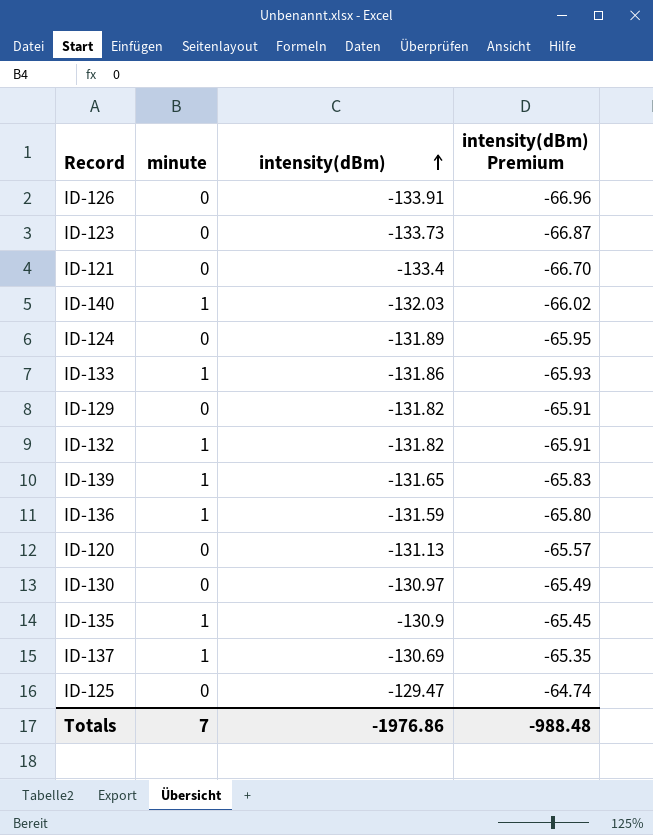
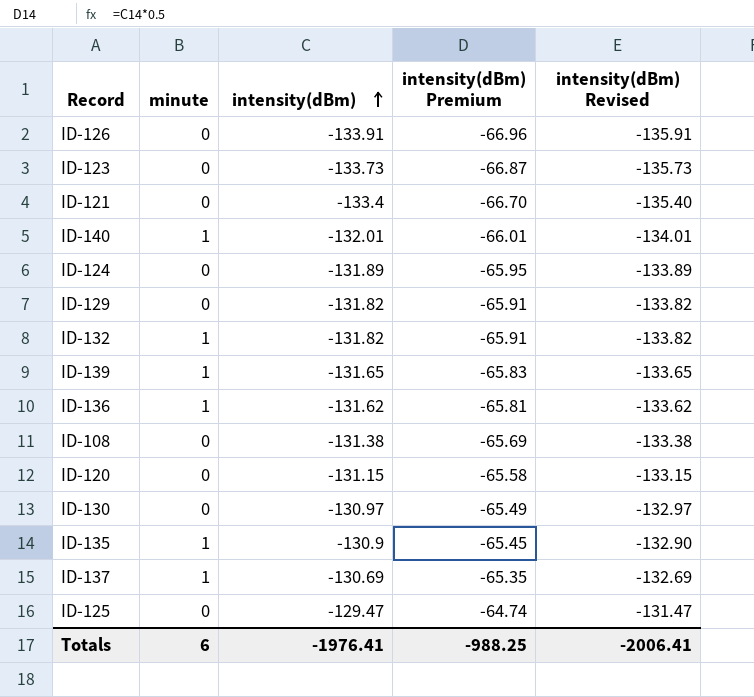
column intensity(dBm) Revised | formula: none -> [intensity(dBm)] - 2
row ID-133: 1 | -131.86 | -65.93 -> none
ID-140 | intensity(dBm): -132.03 -> -132.01
ID-140 | intensity(dBm) Premium: -66.02 -> -66.01
ID-136 | intensity(dBm): -131.59 -> -131.62
ID-136 | intensity(dBm) Premium: -65.80 -> -65.81
row ID-108: none -> 0 | -131.38 | -65.69 | -133.38
ID-120 | intensity(dBm): -131.13 -> -131.15
ID-120 | intensity(dBm) Premium: -65.57 -> -65.58
Totals | minute: 7 -> 6
Totals | intensity(dBm): -1976.86 -> -1976.41
Totals | intensity(dBm) Premium: -988.48 -> -988.25

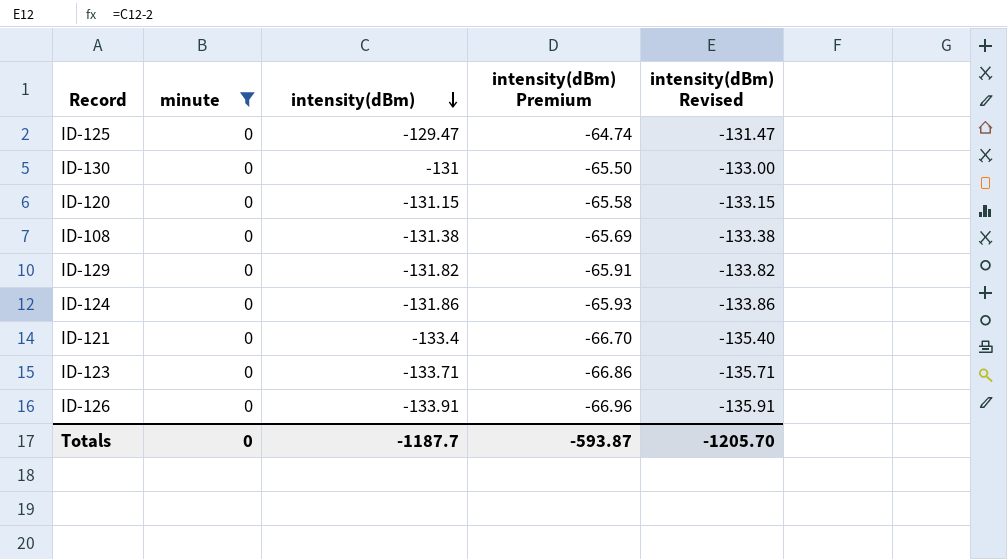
filter: none -> minute = 0
row order: intensity(dBm) ascending -> intensity(dBm) descending
ID-130 | intensity(dBm): -130.97 -> -131
ID-130 | intensity(dBm) Premium: -65.49 -> -65.50
ID-130 | intensity(dBm) Revised: -132.97 -> -133.00
ID-124 | intensity(dBm): -131.89 -> -131.86
ID-124 | intensity(dBm) Premium: -65.95 -> -65.93
ID-124 | intensity(dBm) Revised: -133.89 -> -133.86
ID-123 | intensity(dBm): -133.73 -> -133.71
ID-123 | intensity(dBm) Premium: -66.87 -> -66.86
ID-123 | intensity(dBm) Revised: -135.73 -> -135.71
Totals | minute: 6 -> 0
Totals | intensity(dBm): -1976.41 -> -1187.7
Totals | intensity(dBm) Premium: -988.25 -> -593.87
Totals | intensity(dBm) Revised: -2006.41 -> -1205.70

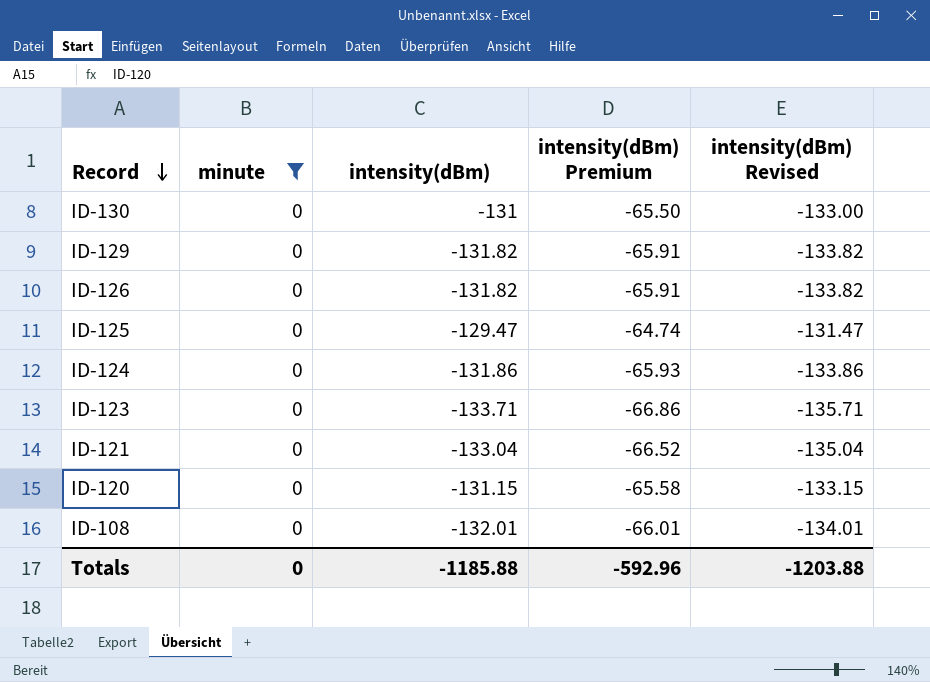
row order: intensity(dBm) descending -> Record descending
ID-126 | intensity(dBm): -133.91 -> -131.82
ID-126 | intensity(dBm) Premium: -66.96 -> -65.91
ID-126 | intensity(dBm) Revised: -135.91 -> -133.82
ID-121 | intensity(dBm): -133.4 -> -133.04
ID-121 | intensity(dBm) Premium: -66.70 -> -66.52
ID-121 | intensity(dBm) Revised: -135.40 -> -135.04
ID-108 | intensity(dBm): -131.38 -> -132.01
ID-108 | intensity(dBm) Premium: -65.69 -> -66.01
ID-108 | intensity(dBm) Revised: -133.38 -> -134.01
Totals | intensity(dBm): -1187.7 -> -1185.88
Totals | intensity(dBm) Premium: -593.87 -> -592.96
Totals | intensity(dBm) Revised: -1205.70 -> -1203.88

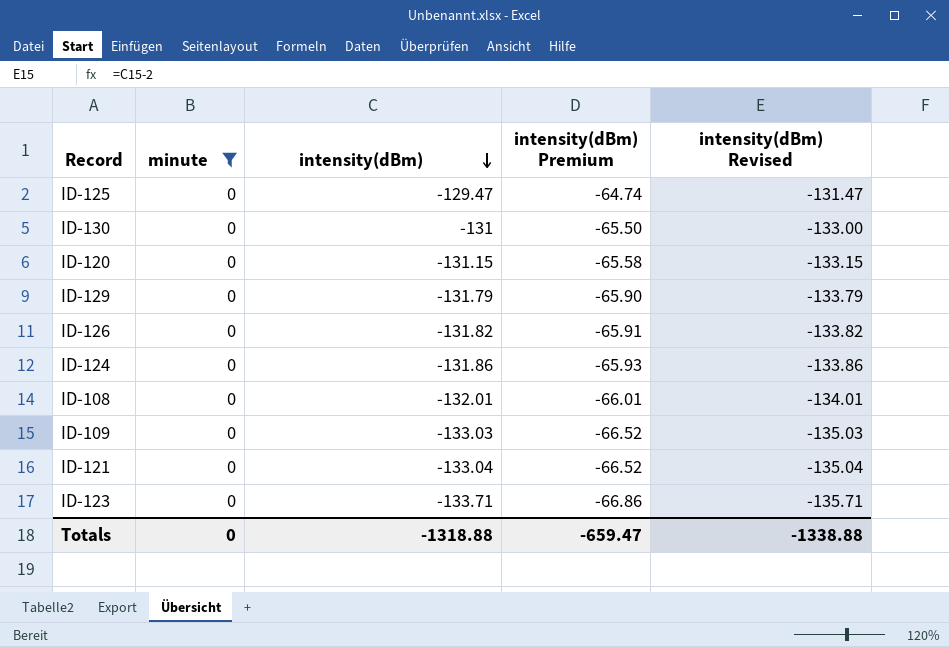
row order: Record descending -> intensity(dBm) descending
ID-129 | intensity(dBm): -131.82 -> -131.79
ID-129 | intensity(dBm) Premium: -65.91 -> -65.90
ID-129 | intensity(dBm) Revised: -133.82 -> -133.79
row ID-109: none -> 0 | -133.03 | -66.52 | -135.03
Totals | intensity(dBm): -1185.88 -> -1318.88
Totals | intensity(dBm) Premium: -592.96 -> -659.47
Totals | intensity(dBm) Revised: -1203.88 -> -1338.88

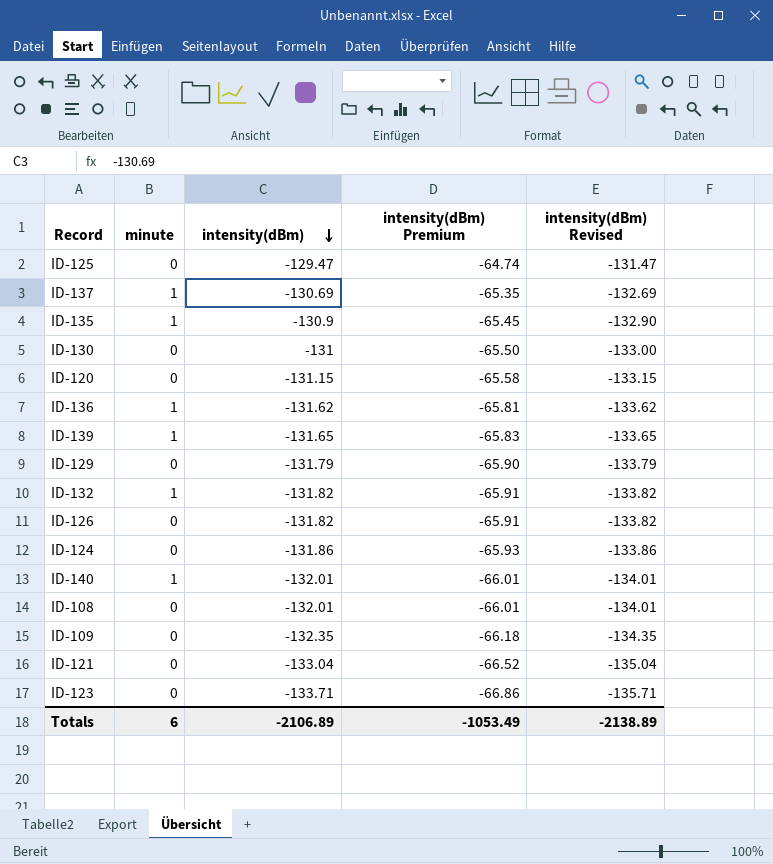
filter: minute = 0 -> none
ID-109 | intensity(dBm): -133.03 -> -132.35
ID-109 | intensity(dBm) Premium: -66.52 -> -66.18
ID-109 | intensity(dBm) Revised: -135.03 -> -134.35
Totals | minute: 0 -> 6
Totals | intensity(dBm): -1318.88 -> -2106.89
Totals | intensity(dBm) Premium: -659.47 -> -1053.49
Totals | intensity(dBm) Revised: -1338.88 -> -2138.89

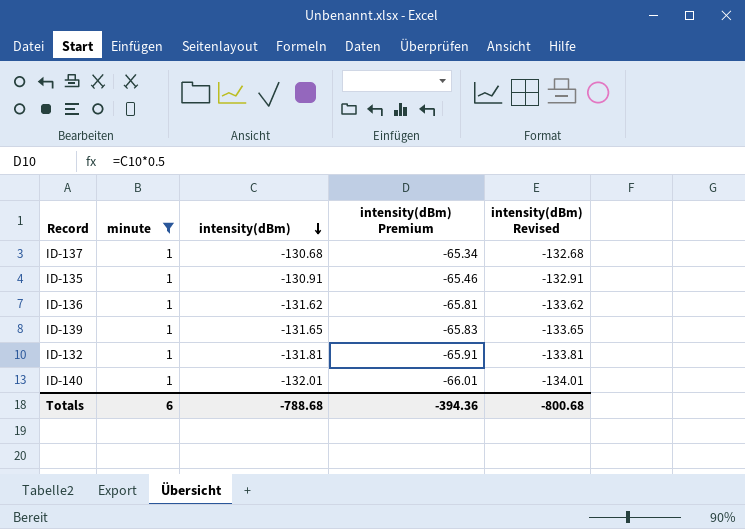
filter: none -> minute = 1
ID-137 | intensity(dBm): -130.69 -> -130.68
ID-137 | intensity(dBm) Premium: -65.35 -> -65.34
ID-137 | intensity(dBm) Revised: -132.69 -> -132.68
ID-135 | intensity(dBm): -130.9 -> -130.91
ID-135 | intensity(dBm) Premium: -65.45 -> -65.46
ID-135 | intensity(dBm) Revised: -132.90 -> -132.91
ID-132 | intensity(dBm): -131.82 -> -131.81
ID-132 | intensity(dBm) Revised: -133.82 -> -133.81
Totals | intensity(dBm): -2106.89 -> -788.68
Totals | intensity(dBm) Premium: -1053.49 -> -394.36
Totals | intensity(dBm) Revised: -2138.89 -> -800.68

